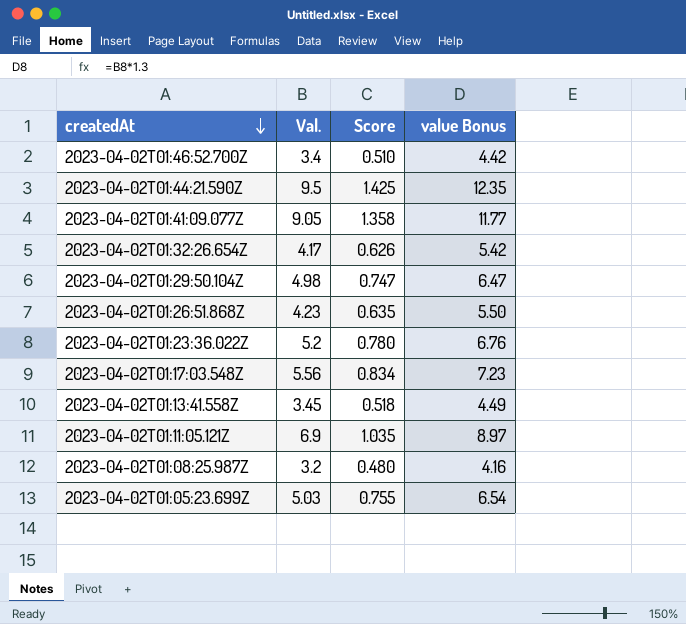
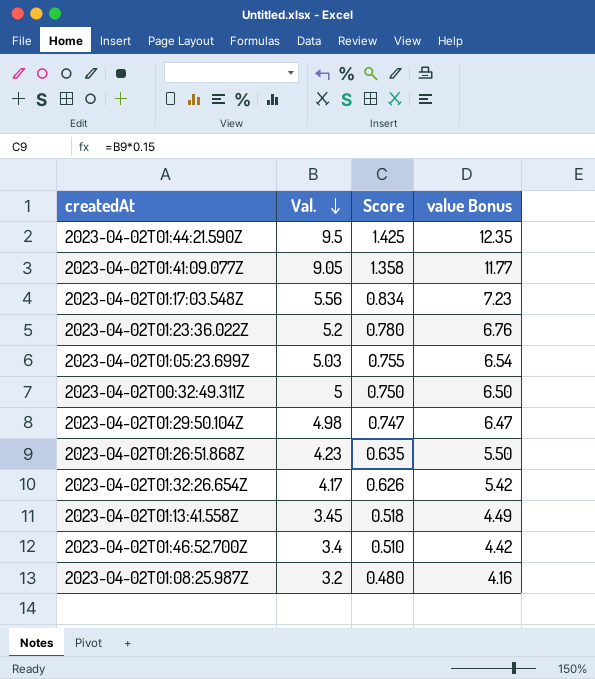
row order: createdAt descending -> Val. descending
row 2023-04-02T01:11:05.121Z: 6.9 | 1.035 | 8.97 -> none
row 2023-04-02T00:32:49.311Z: none -> 5 | 0.750 | 6.50

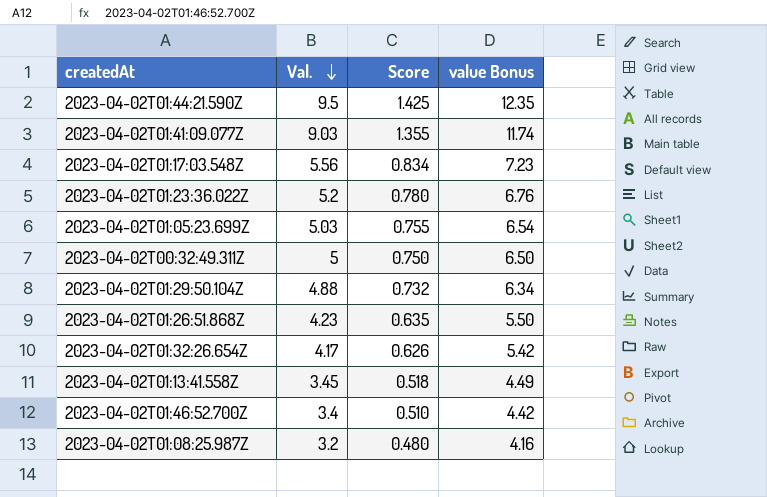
2023-04-02T01:41:09.077Z | Val.: 9.05 -> 9.03
2023-04-02T01:41:09.077Z | Score: 1.358 -> 1.355
2023-04-02T01:41:09.077Z | value Bonus: 11.77 -> 11.74
2023-04-02T01:29:50.104Z | Val.: 4.98 -> 4.88
2023-04-02T01:29:50.104Z | Score: 0.747 -> 0.732
2023-04-02T01:29:50.104Z | value Bonus: 6.47 -> 6.34

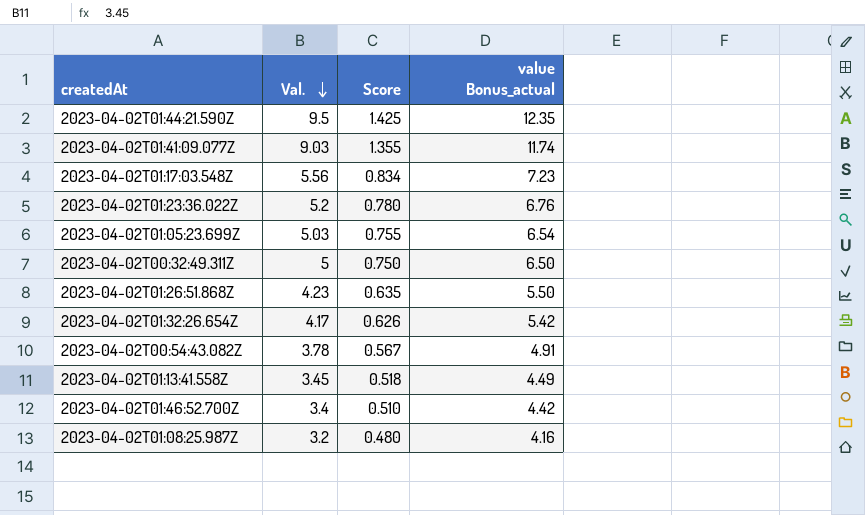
column name: value Bonus -> value Bonus_actual
row 2023-04-02T01:29:50.104Z: 4.88 | 0.732 | 6.34 -> none
row 2023-04-02T00:54:43.082Z: none -> 3.78 | 0.567 | 4.91

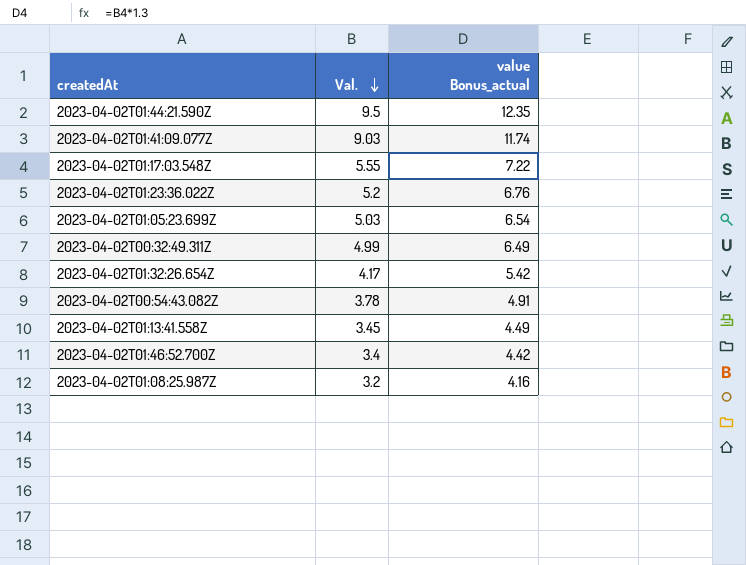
column Score | formula: [Val.] * 0.15 -> none
row 2023-04-02T01:26:51.868Z: 4.23 | 0.635 | 5.50 -> none
2023-04-02T01:17:03.548Z | Val.: 5.56 -> 5.55
2023-04-02T01:17:03.548Z | value Bonus_actual: 7.23 -> 7.22
2023-04-02T00:32:49.311Z | Val.: 5 -> 4.99
2023-04-02T00:32:49.311Z | value Bonus_actual: 6.50 -> 6.49

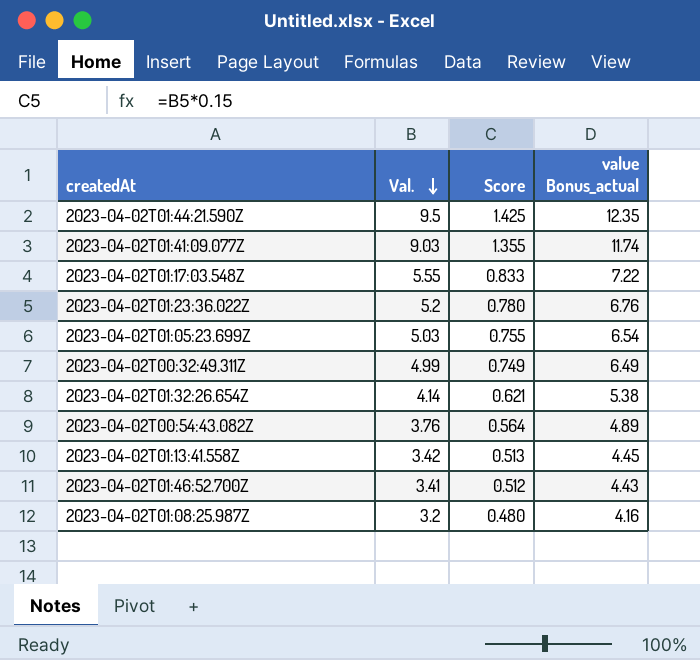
column Score | formula: none -> [Val.] * 0.15
2023-04-02T01:32:26.654Z | Val.: 4.17 -> 4.14
2023-04-02T01:32:26.654Z | value Bonus_actual: 5.42 -> 5.38
2023-04-02T00:54:43.082Z | Val.: 3.78 -> 3.76
2023-04-02T00:54:43.082Z | value Bonus_actual: 4.91 -> 4.89
2023-04-02T01:13:41.558Z | Val.: 3.45 -> 3.42
2023-04-02T01:13:41.558Z | value Bonus_actual: 4.49 -> 4.45
2023-04-02T01:46:52.700Z | Val.: 3.4 -> 3.41
2023-04-02T01:46:52.700Z | value Bonus_actual: 4.42 -> 4.43

